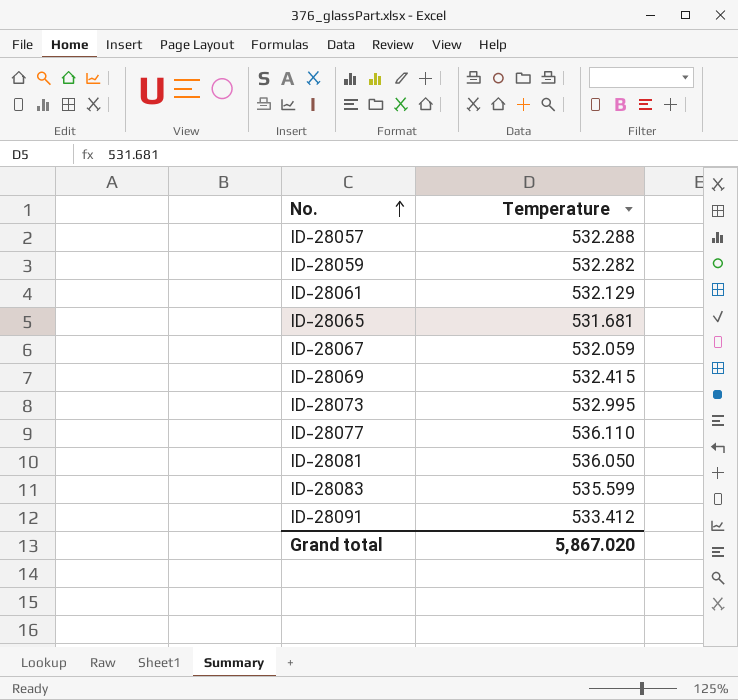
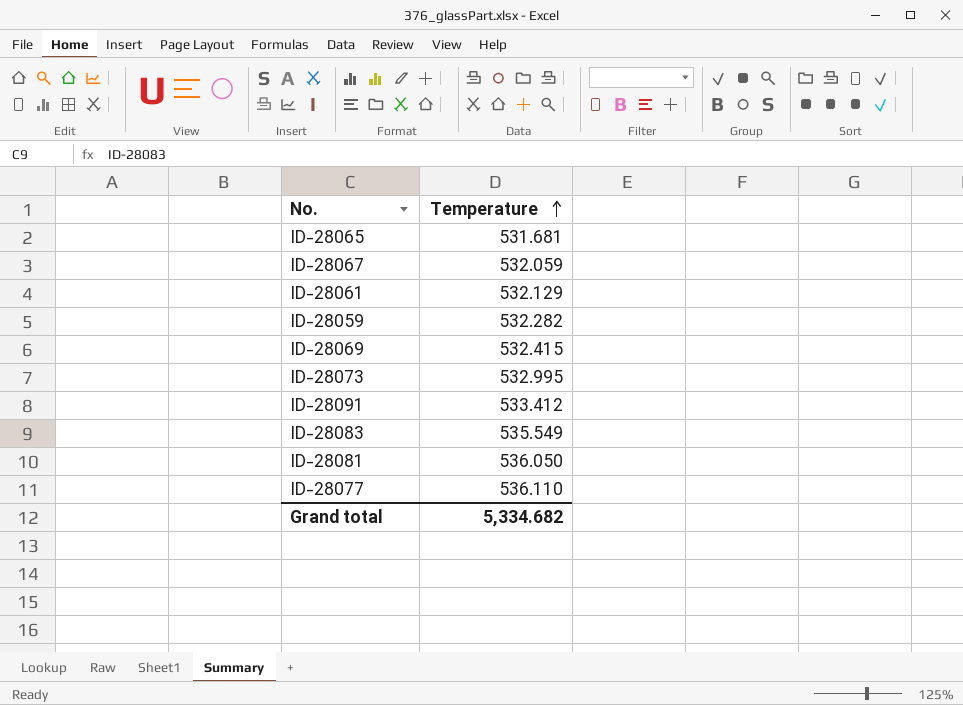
row order: No. ascending -> Temperature ascending
row ID-28057: 532.288 -> none
ID-28083 | Temperature: 535.599 -> 535.549
Grand total | Temperature: 5,867.020 -> 5,334.682

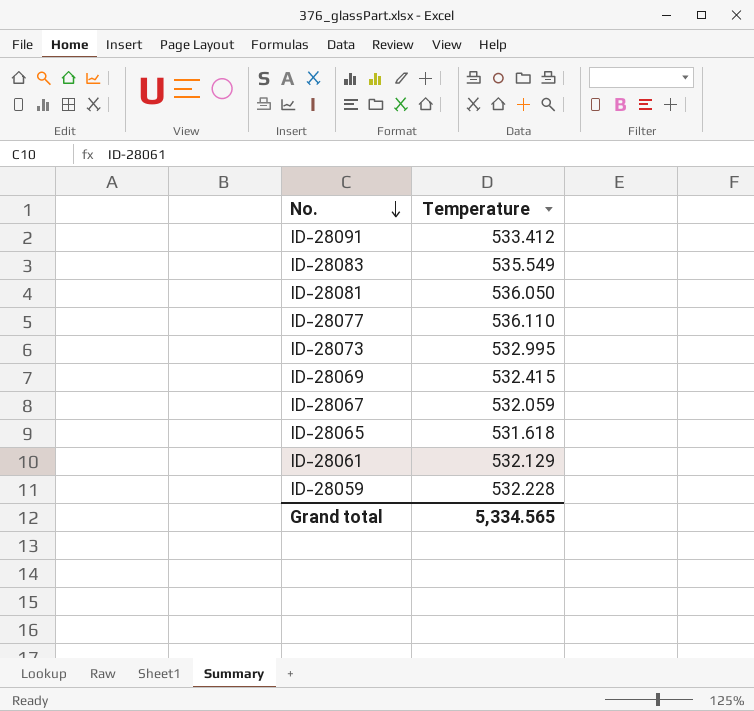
row order: Temperature ascending -> No. descending
ID-28065 | Temperature: 531.681 -> 531.618
ID-28059 | Temperature: 532.282 -> 532.228
Grand total | Temperature: 5,334.682 -> 5,334.565

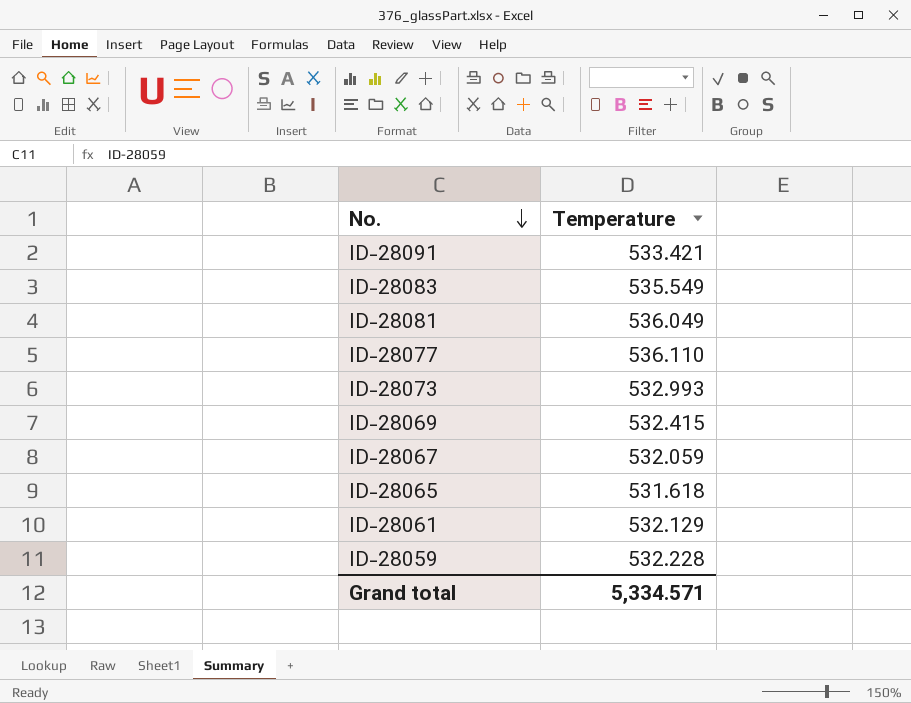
ID-28091 | Temperature: 533.412 -> 533.421
ID-28081 | Temperature: 536.050 -> 536.049
ID-28073 | Temperature: 532.995 -> 532.993
Grand total | Temperature: 5,334.565 -> 5,334.571

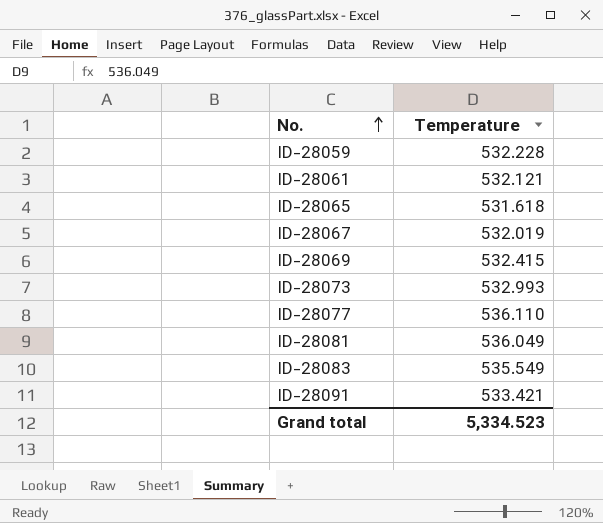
row order: No. descending -> No. ascending
ID-28061 | Temperature: 532.129 -> 532.121
ID-28067 | Temperature: 532.059 -> 532.019
Grand total | Temperature: 5,334.571 -> 5,334.523

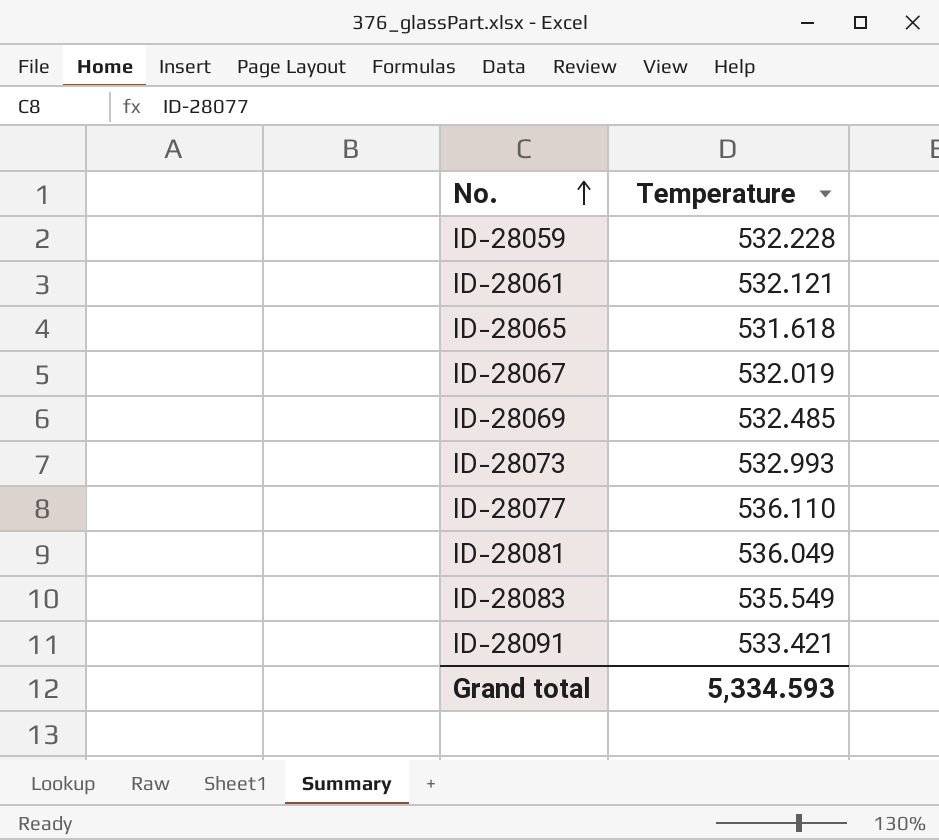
ID-28069 | Temperature: 532.415 -> 532.485
Grand total | Temperature: 5,334.523 -> 5,334.593

